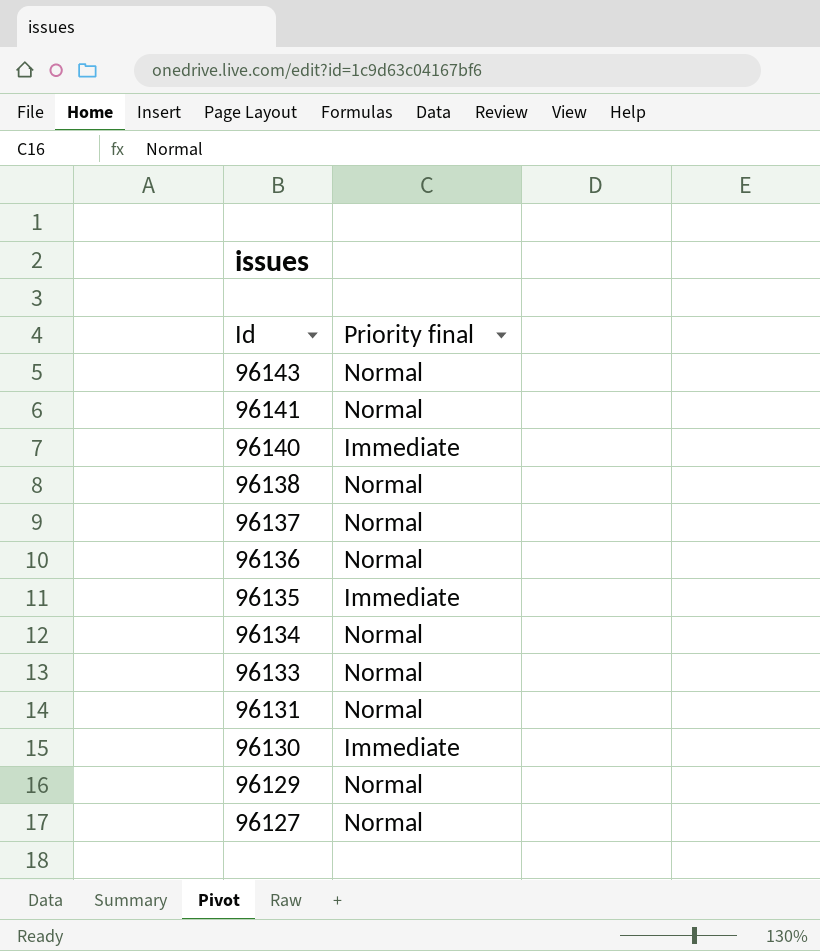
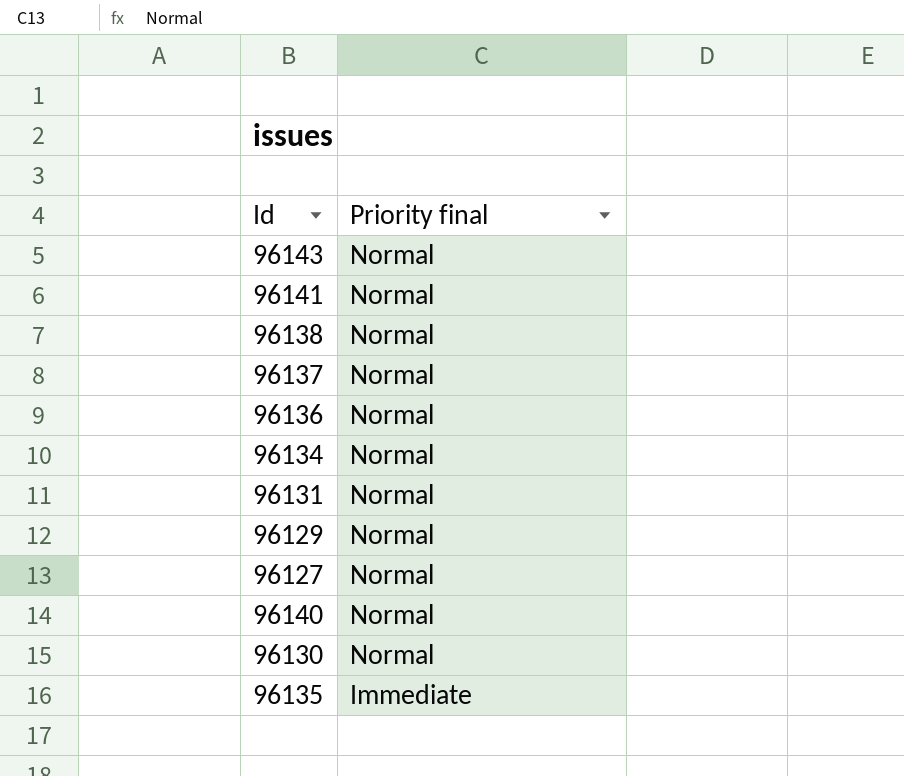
row order: Id descending -> Priority final descending
row 96133: Normal -> none
96140 | Priority final: Immediate -> Normal
96130 | Priority final: Immediate -> Normal

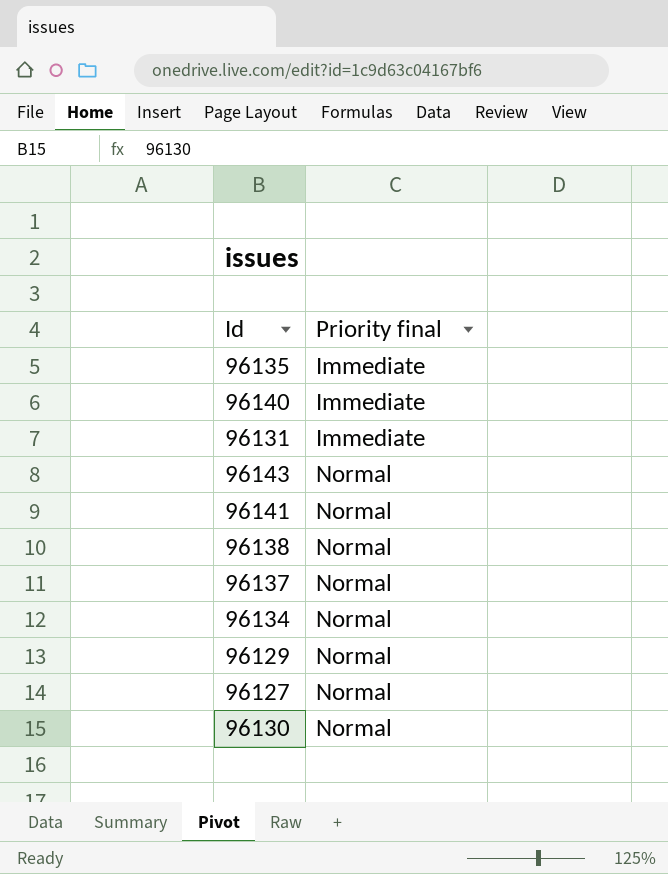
row order: Priority final descending -> Priority final ascending
row 96136: Normal -> none
96140 | Priority final: Normal -> Immediate
96131 | Priority final: Normal -> Immediate

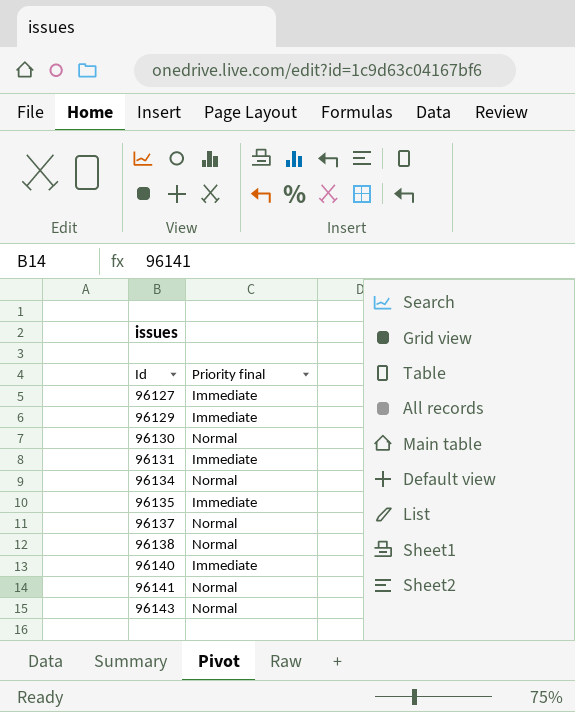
row order: Priority final ascending -> Id ascending
96127 | Priority final: Normal -> Immediate
96129 | Priority final: Normal -> Immediate

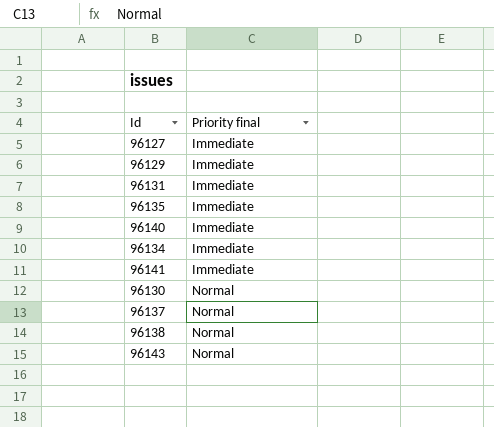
row order: Id ascending -> Priority final ascending
96134 | Priority final: Normal -> Immediate
96141 | Priority final: Normal -> Immediate

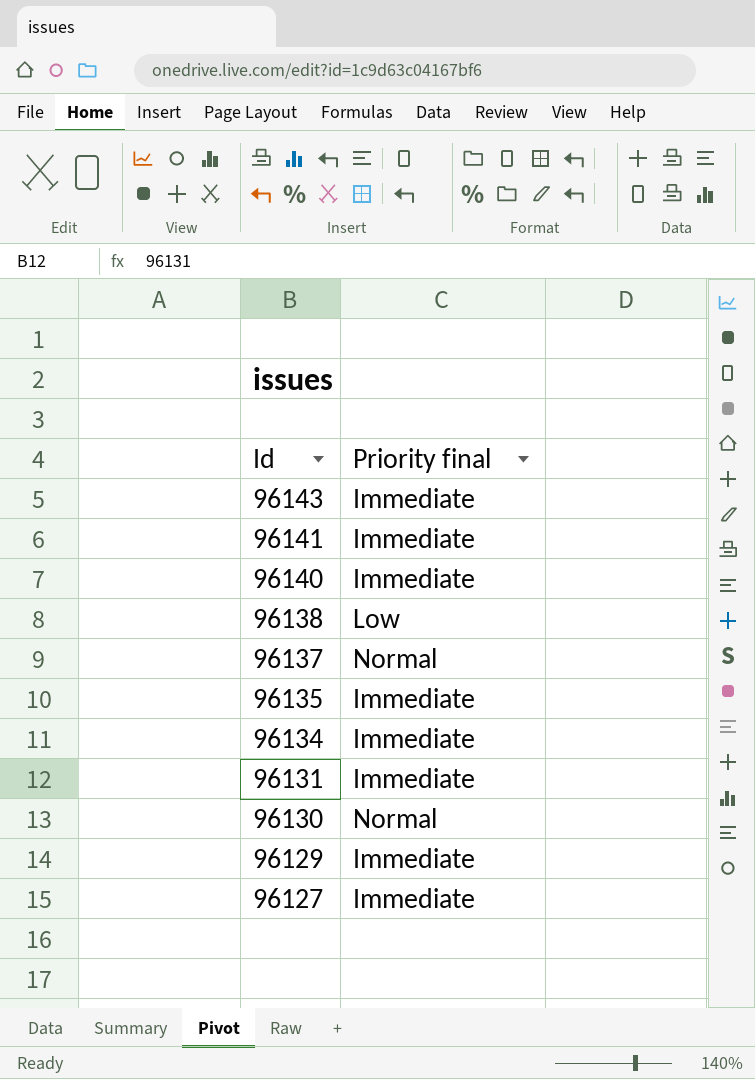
row order: Priority final ascending -> Id descending
96143 | Priority final: Normal -> Immediate
96138 | Priority final: Normal -> Low

